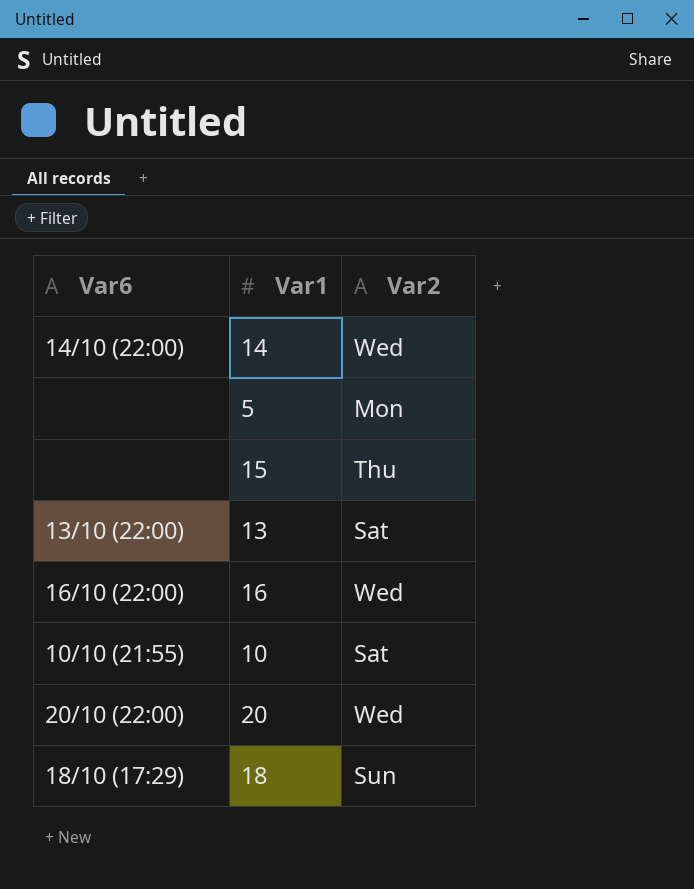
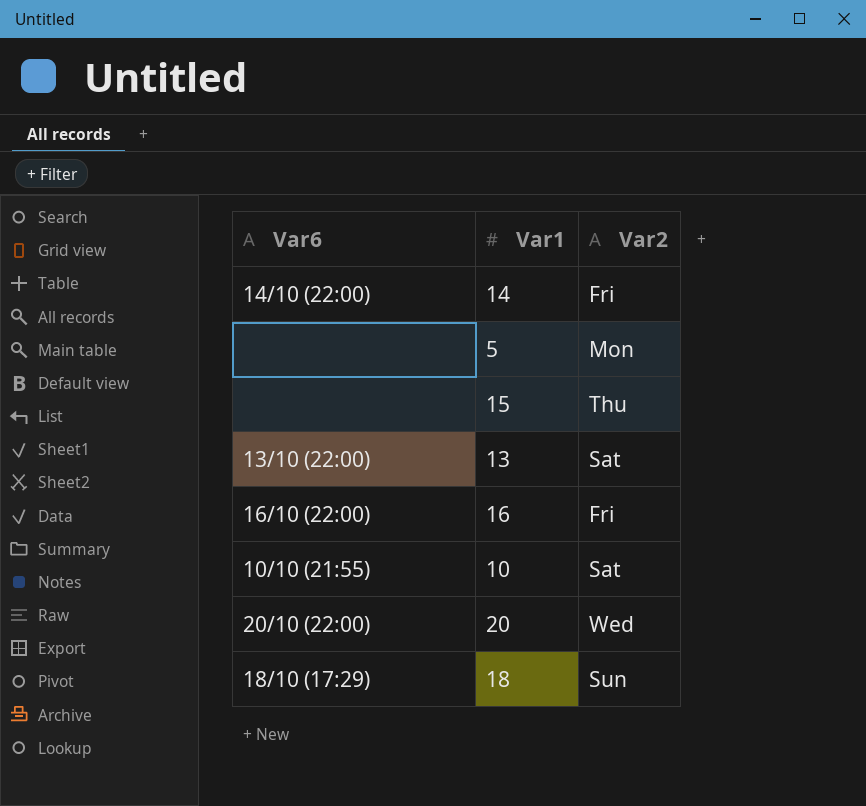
14 | Var2: Wed -> Fri
16 | Var2: Wed -> Fri

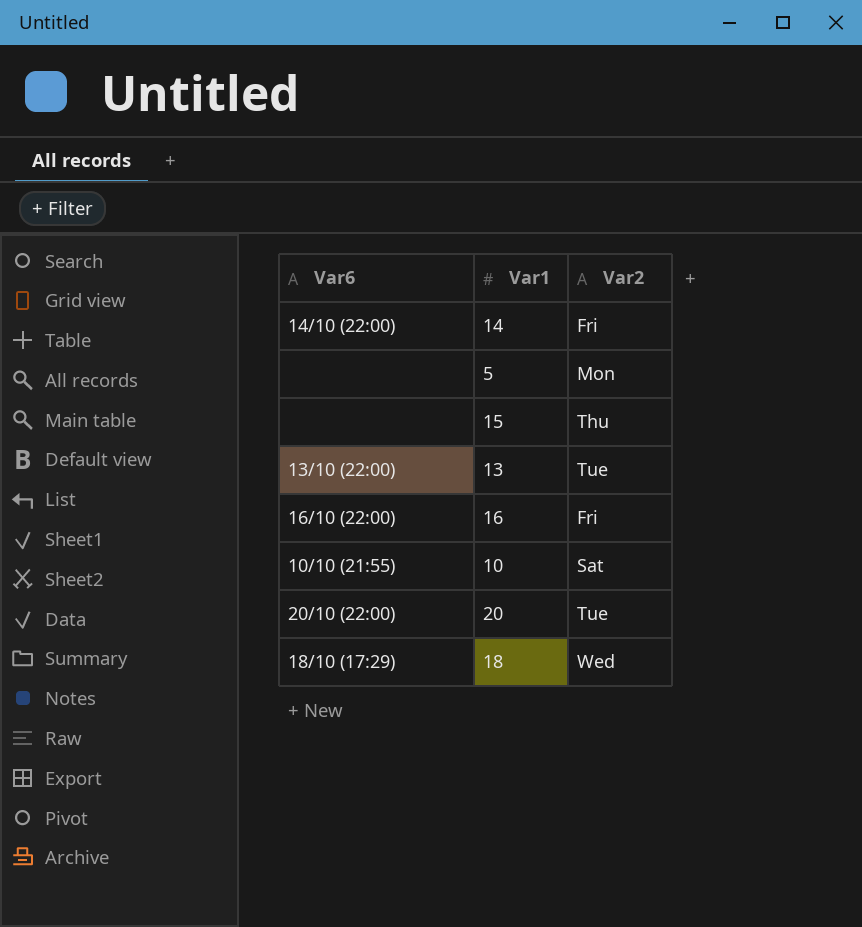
13 | Var2: Sat -> Tue
20 | Var2: Wed -> Tue
18 | Var2: Sun -> Wed

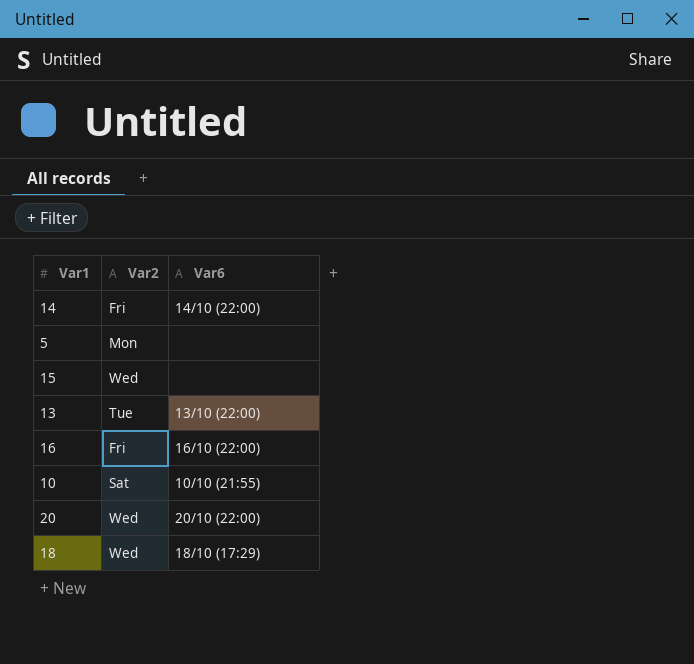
column Var6 | position: 1 -> 3
15 | Var2: Thu -> Wed
20 | Var2: Tue -> Wed

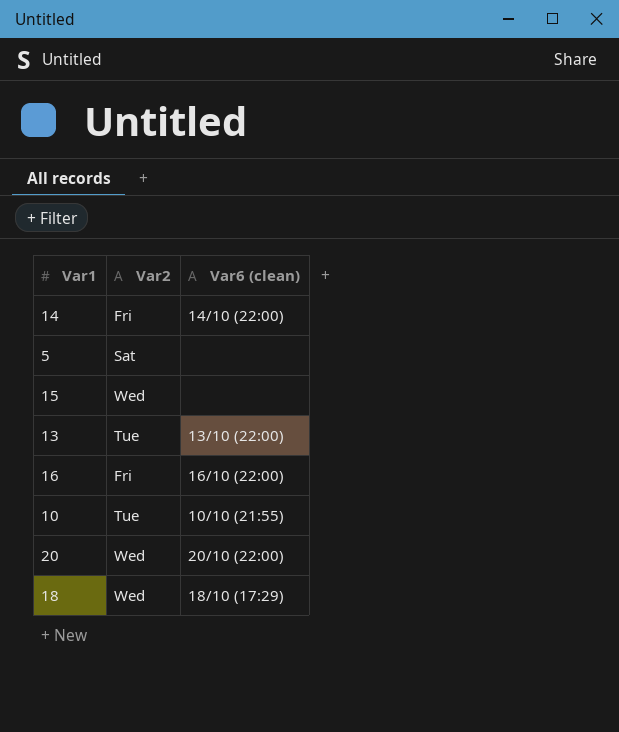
column name: Var6 -> Var6 (clean)
5 | Var2: Mon -> Sat
10 | Var2: Sat -> Tue

